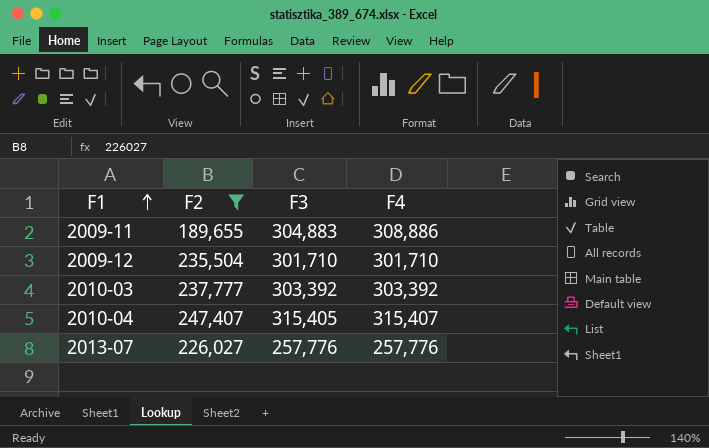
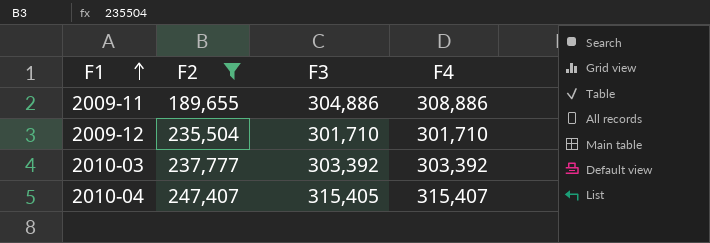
row 2013-07: 226,027 | 257,776 | 257,776 -> none
2009-11 | F3: 304,883 -> 304,886

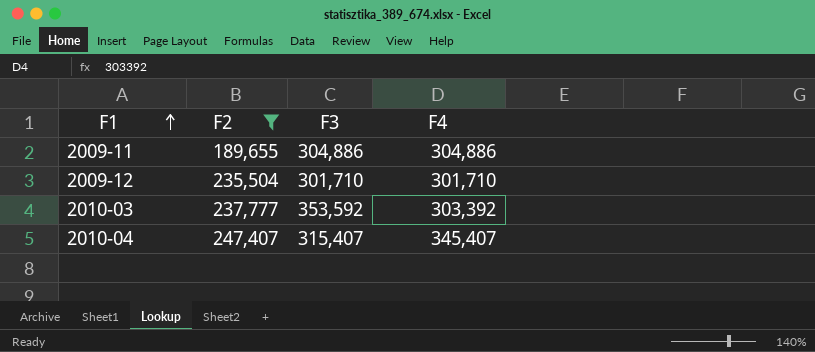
2009-11 | F4: 308,886 -> 304,886
2010-03 | F3: 303,392 -> 353,592
2010-04 | F3: 315,405 -> 315,407
2010-04 | F4: 315,407 -> 345,407

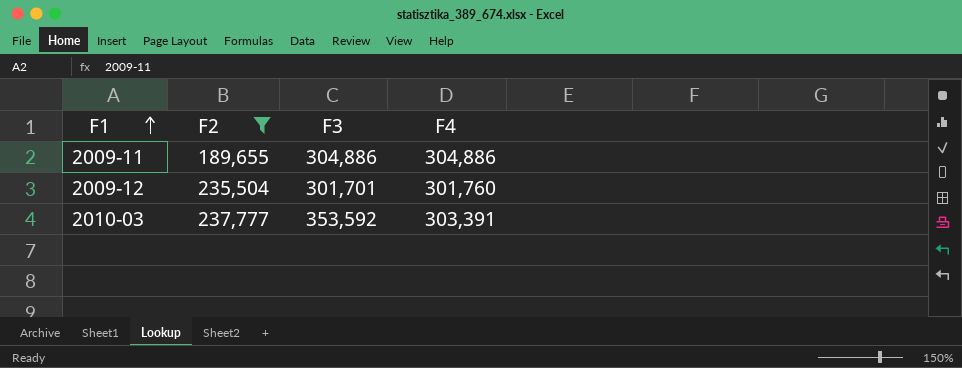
row 2010-04: 247,407 | 315,407 | 345,407 -> none
2009-12 | F3: 301,710 -> 301,701
2009-12 | F4: 301,710 -> 301,760
2010-03 | F4: 303,392 -> 303,391

